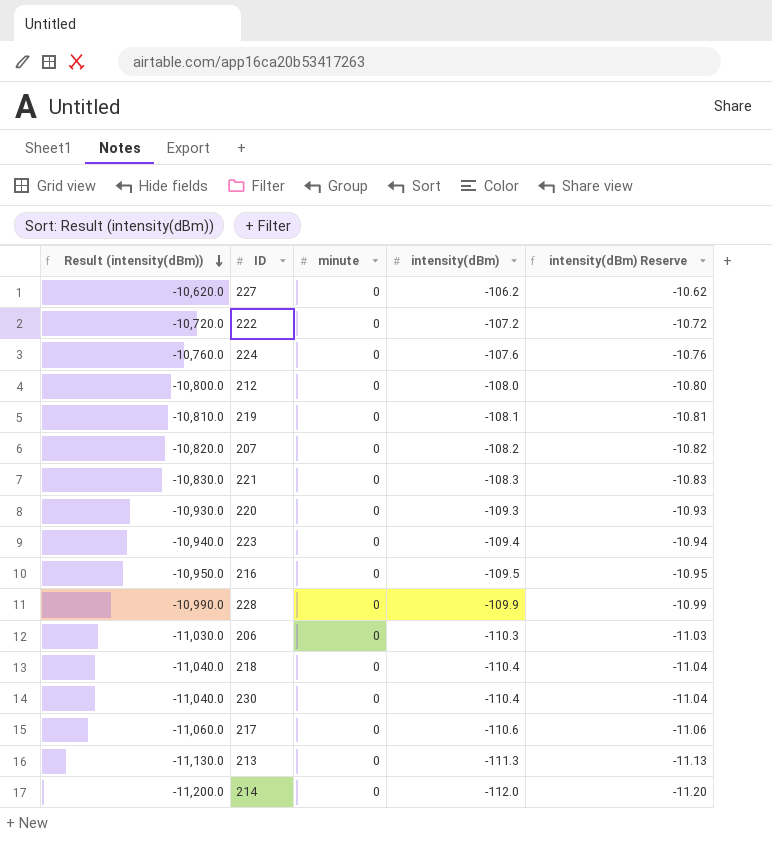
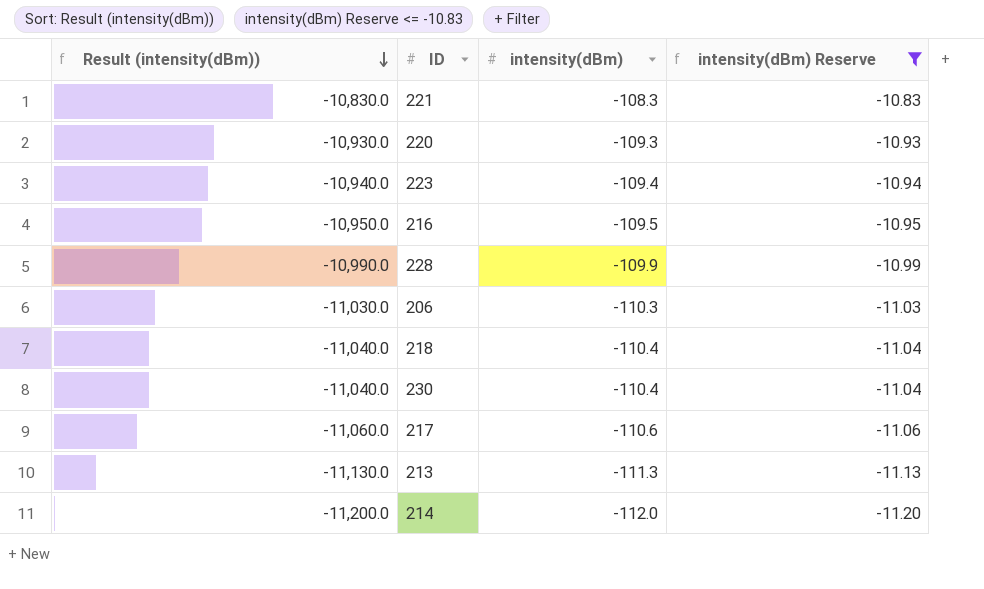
filter: none -> intensity(dBm) Reserve <= -10.83
column minute | position: 3 -> none

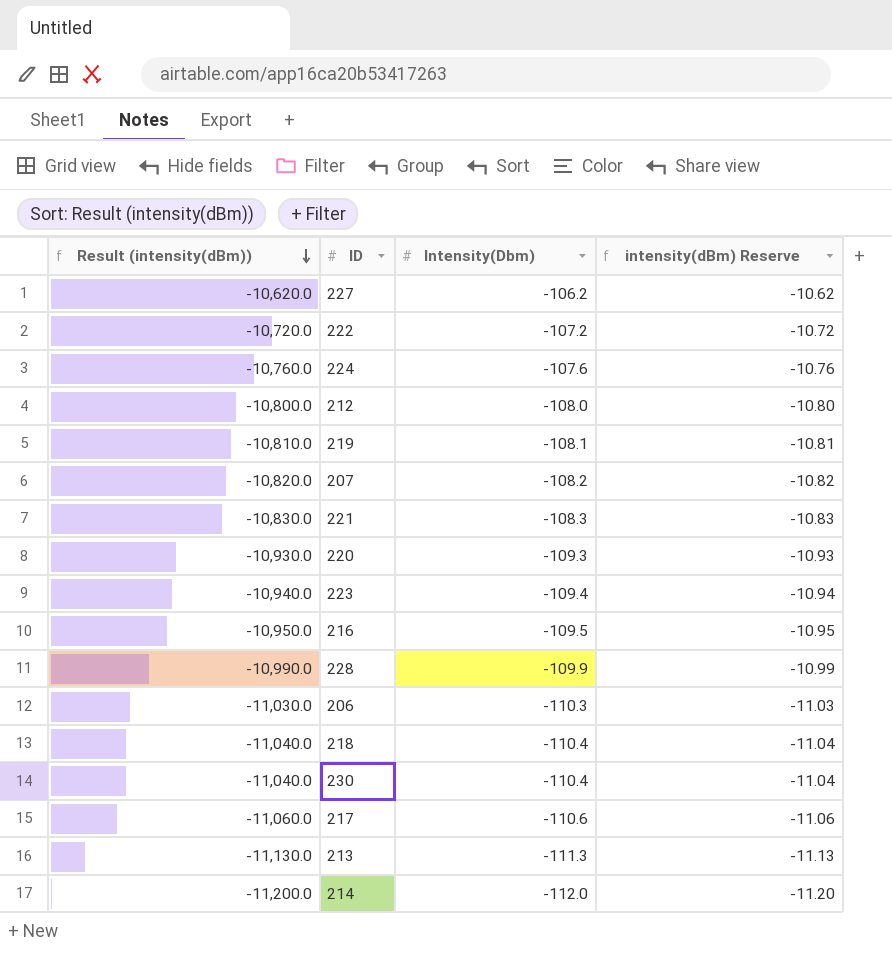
filter: intensity(dBm) Reserve <= -10.83 -> none
column name: intensity(dBm) -> Intensity(Dbm)

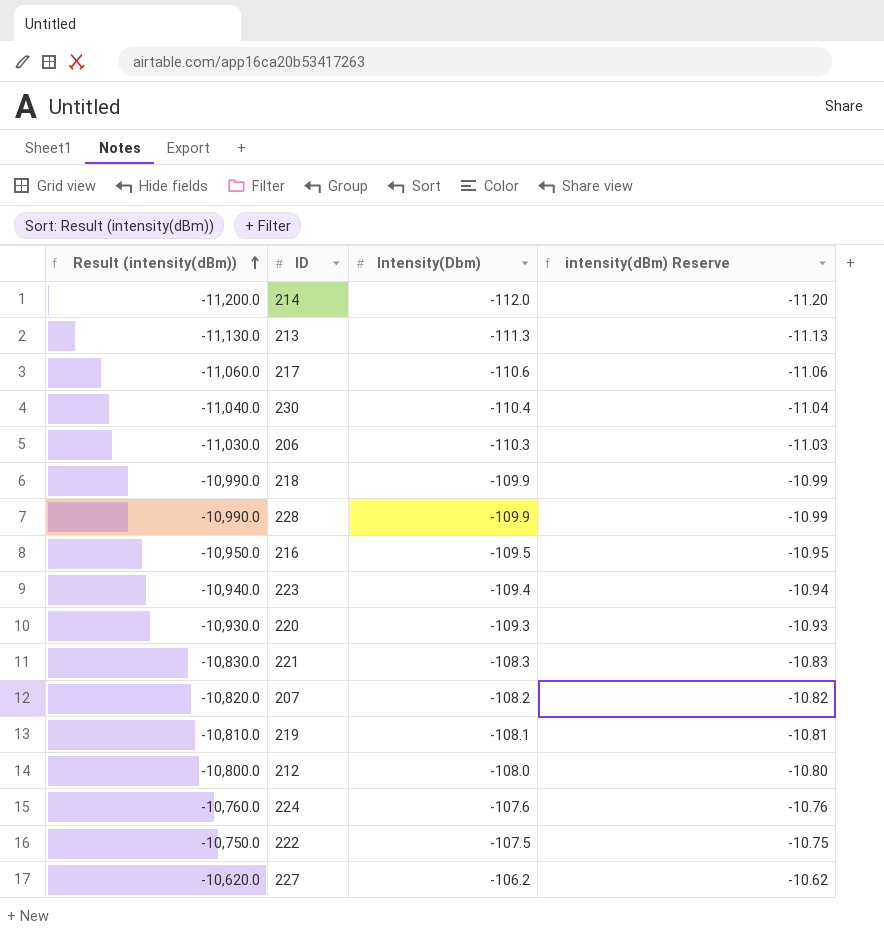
row order: Result (intensity(dBm)) descending -> Result (intensity(dBm)) ascending
218 | Result (intensity(dBm)): -11,040.0 -> -10,990.0
218 | Intensity(Dbm): -110.4 -> -109.9
218 | intensity(dBm) Reserve: -11.04 -> -10.99
222 | Result (intensity(dBm)): -10,720.0 -> -10,750.0
222 | Intensity(Dbm): -107.2 -> -107.5
222 | intensity(dBm) Reserve: -10.72 -> -10.75

